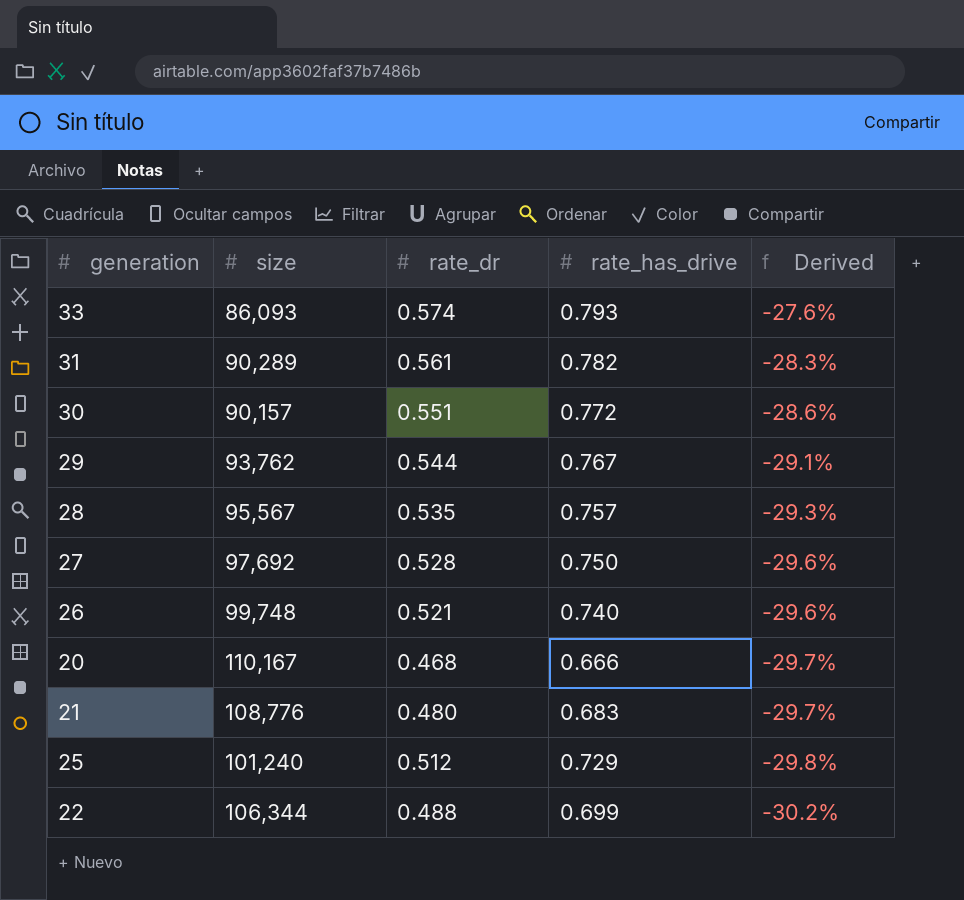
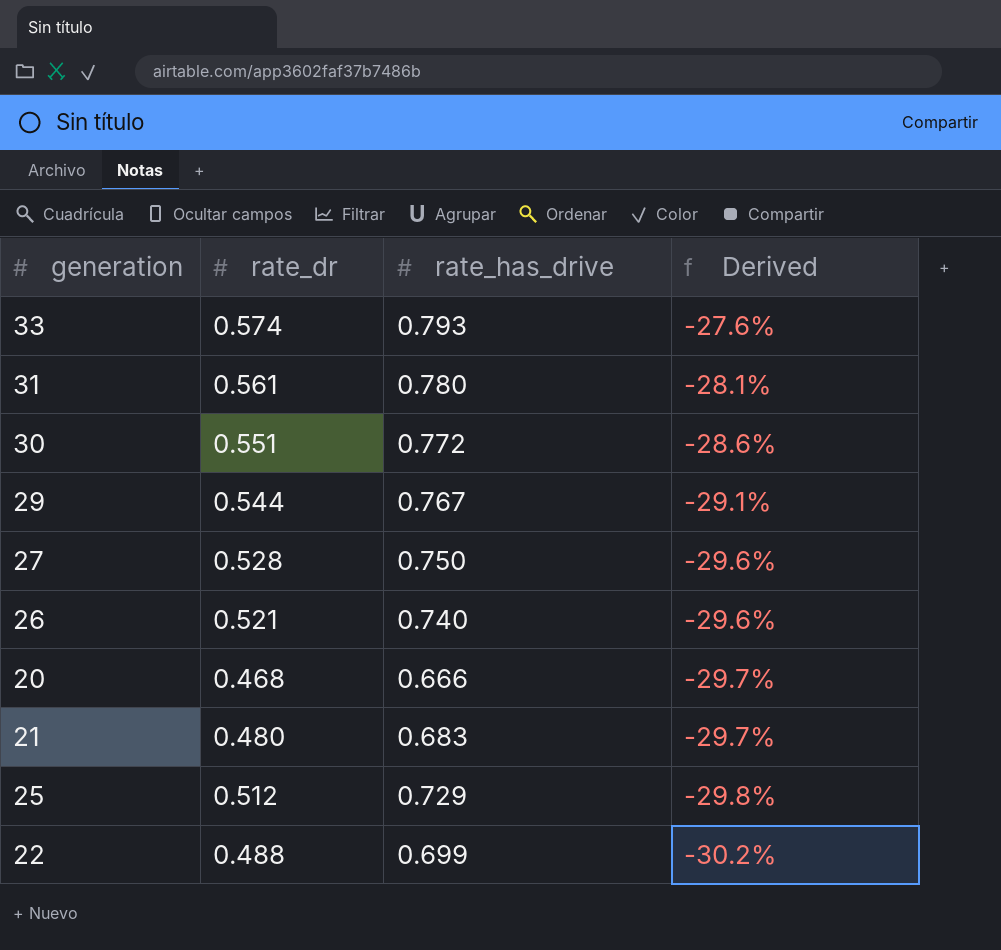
column size | position: 2 -> none
row 28: 95,567 | 0.535 | 0.757 | -29.3% -> none
31 | rate_has_drive: 0.782 -> 0.780
31 | Derived: -28.3% -> -28.1%

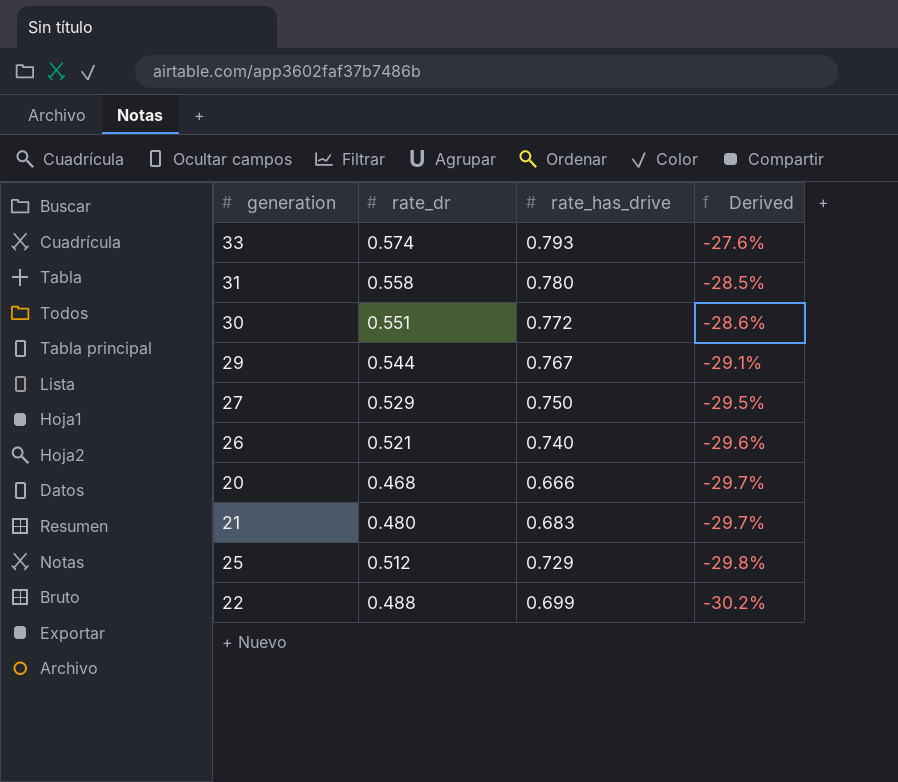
31 | rate_dr: 0.561 -> 0.558
31 | Derived: -28.1% -> -28.5%
27 | rate_dr: 0.528 -> 0.529
27 | Derived: -29.6% -> -29.5%

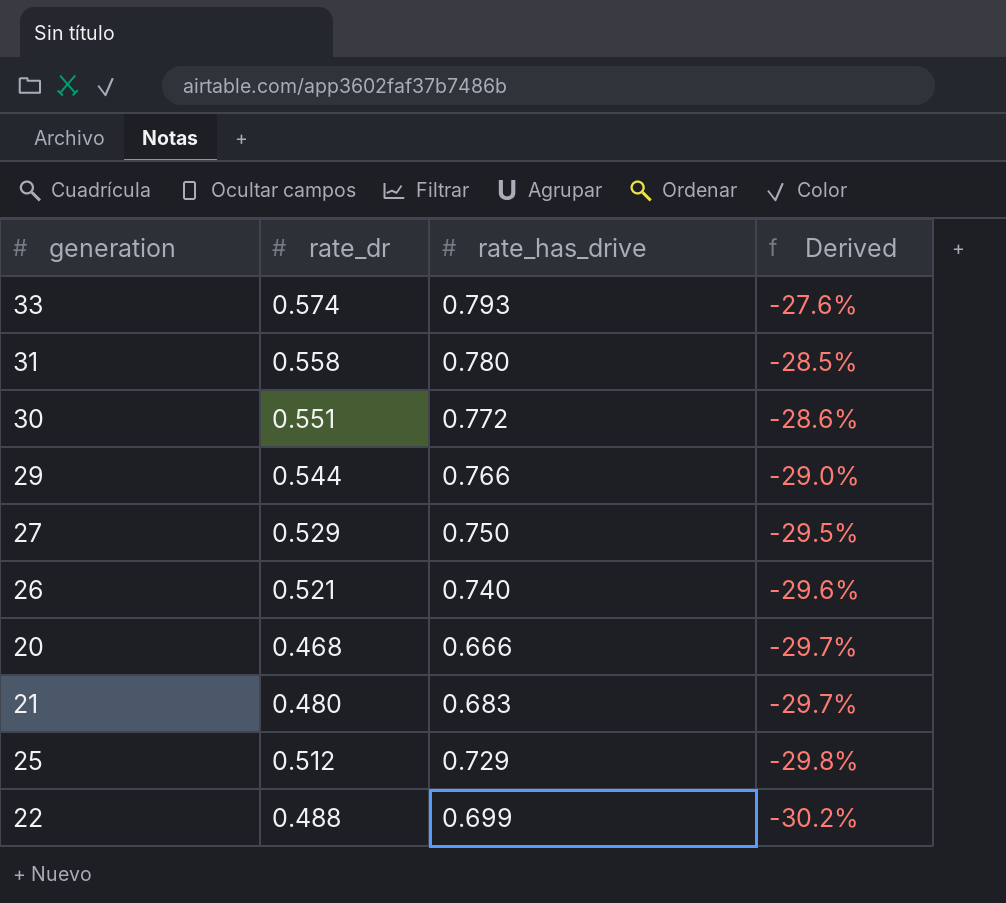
29 | rate_has_drive: 0.767 -> 0.766
29 | Derived: -29.1% -> -29.0%

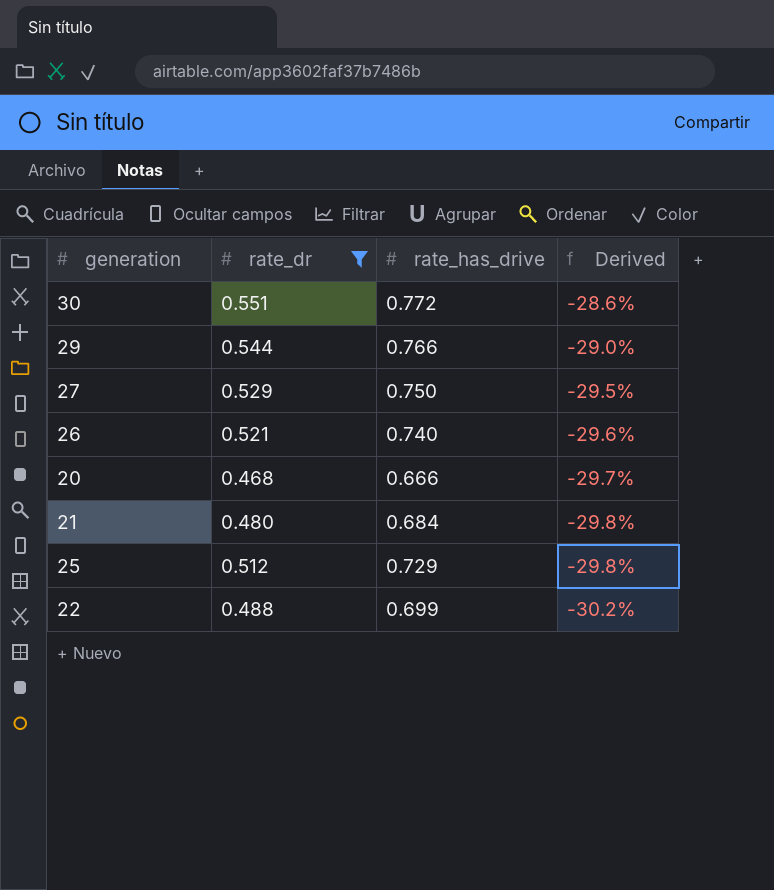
filter: none -> rate_dr <= 0.551
21 | rate_has_drive: 0.683 -> 0.684
21 | Derived: -29.7% -> -29.8%

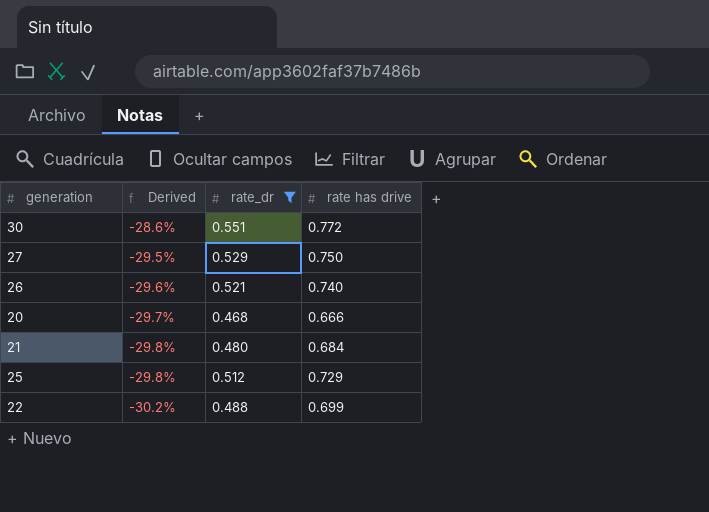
column Derived | position: 4 -> 2
column name: rate_has_drive -> rate has drive
row 29: 0.544 | 0.766 | -29.0% -> none

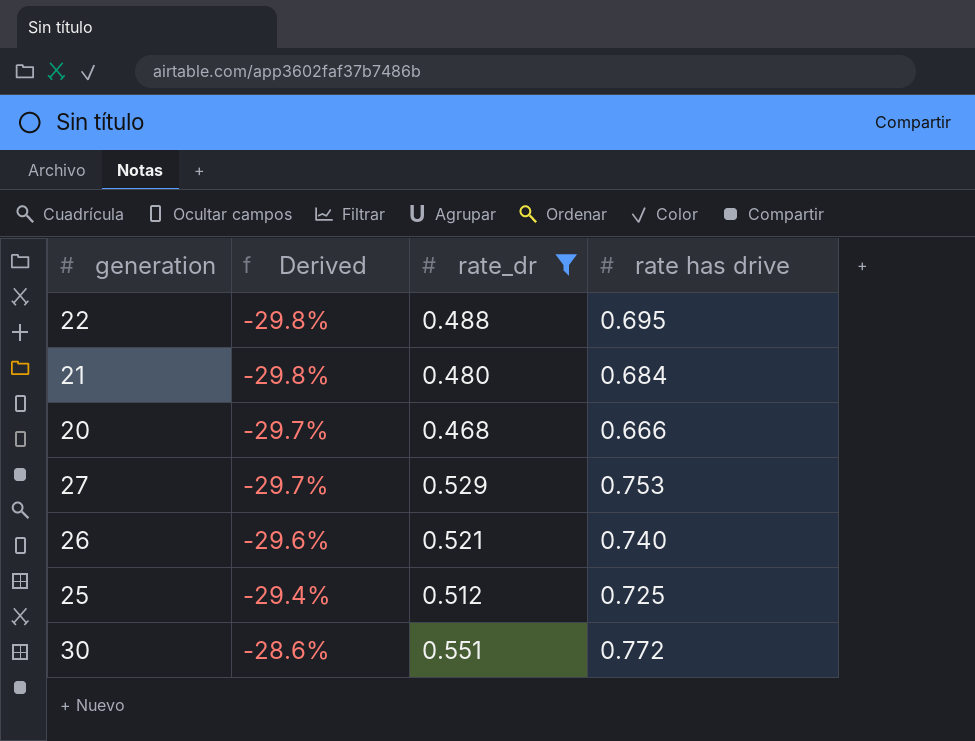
row order: Derived descending -> Derived ascending
22 | Derived: -30.2% -> -29.8%
22 | rate has drive: 0.699 -> 0.695
27 | Derived: -29.5% -> -29.7%
27 | rate has drive: 0.750 -> 0.753
25 | Derived: -29.8% -> -29.4%
25 | rate has drive: 0.729 -> 0.725

